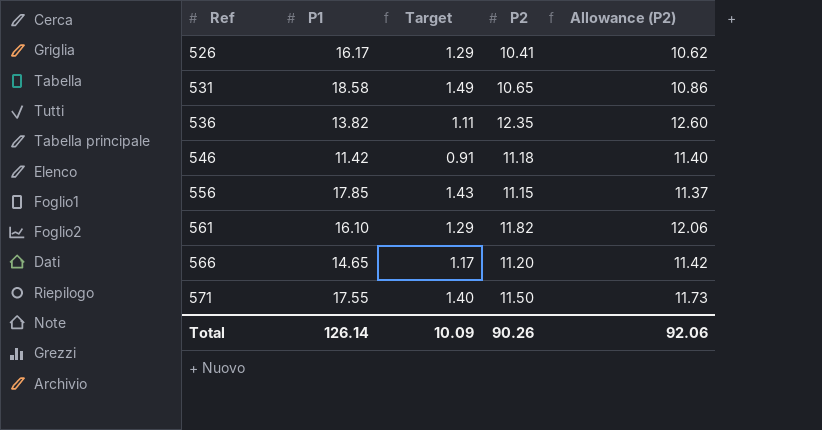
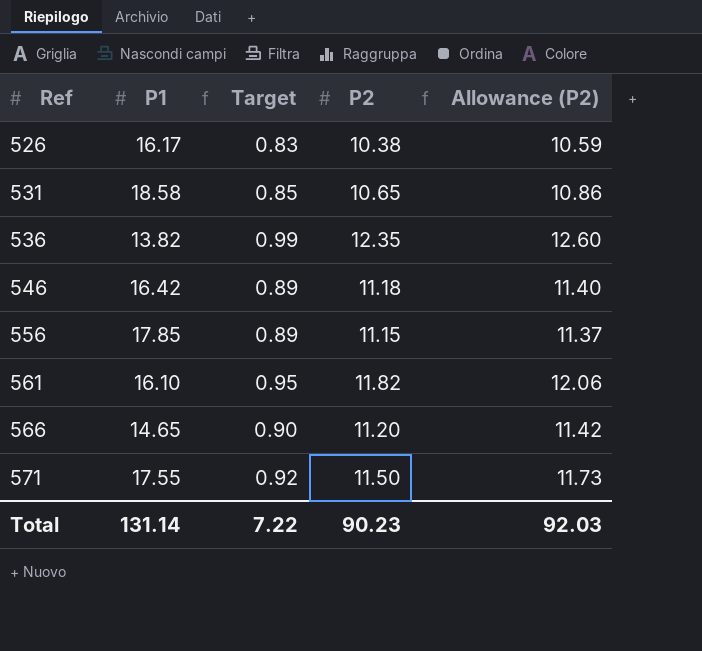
column Target | formula: [P1] * 0.08 -> [P2] * 0.08
526 | P2: 10.41 -> 10.38
526 | Allowance (P2): 10.62 -> 10.59
546 | P1: 11.42 -> 16.42
Total | P1: 126.14 -> 131.14
Total | Target: 10.09 -> 7.22
Total | P2: 90.26 -> 90.23
Total | Allowance (P2): 92.06 -> 92.03

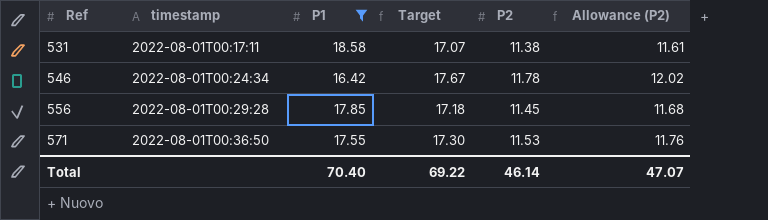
filter: none -> P1 >= 16.42
column timestamp | position: none -> 2
column Target | formula: [P2] * 0.08 -> [P2] * 1.5
531 | P2: 10.65 -> 11.38
531 | Allowance (P2): 10.86 -> 11.61
546 | P2: 11.18 -> 11.78
546 | Allowance (P2): 11.40 -> 12.02
556 | P2: 11.15 -> 11.45
556 | Allowance (P2): 11.37 -> 11.68
571 | P2: 11.50 -> 11.53
571 | Allowance (P2): 11.73 -> 11.76
Total | P1: 131.14 -> 70.40
Total | Target: 7.22 -> 69.22
Total | P2: 90.23 -> 46.14
Total | Allowance (P2): 92.03 -> 47.07

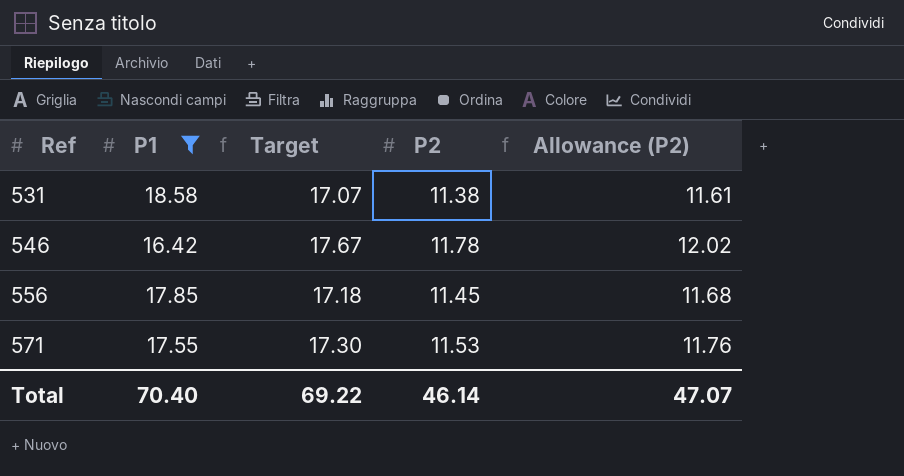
column timestamp | position: 2 -> none

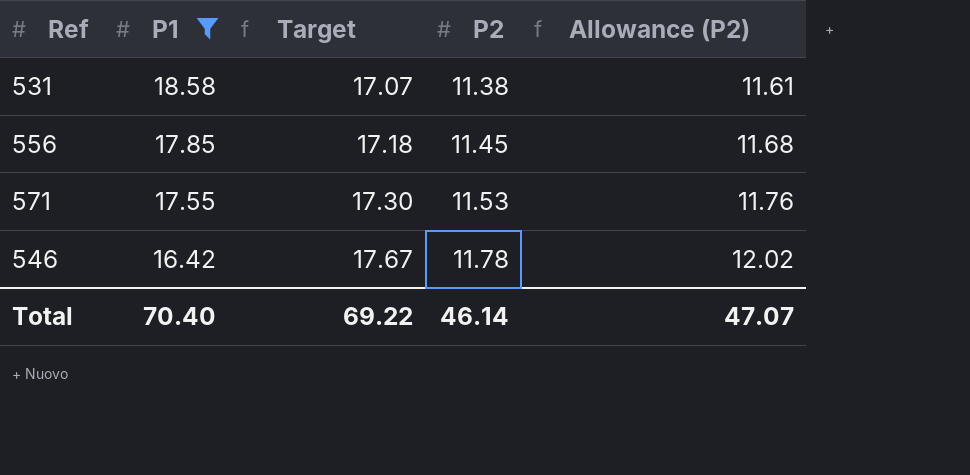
row order: Ref ascending -> P1 descending

